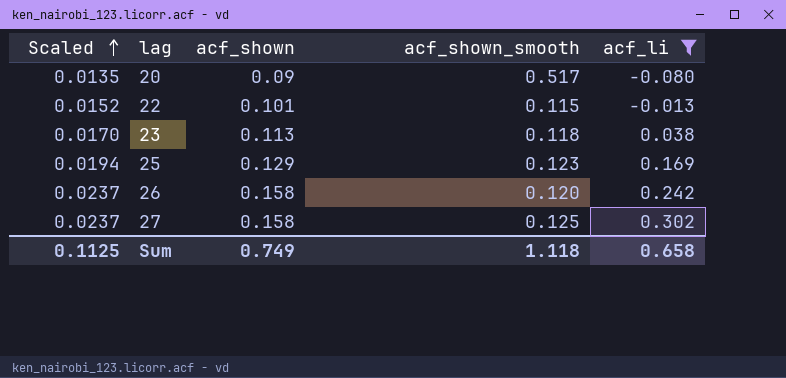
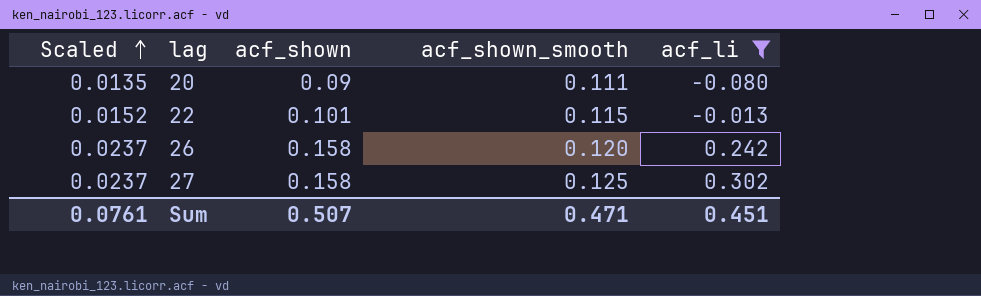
row 23: 0.0170 | 0.113 | 0.118 | 0.038 -> none
row 25: 0.0194 | 0.129 | 0.123 | 0.169 -> none
20 | acf_shown_smooth: 0.517 -> 0.111
Sum | Scaled: 0.1125 -> 0.0761
Sum | acf_shown: 0.749 -> 0.507
Sum | acf_shown_smooth: 1.118 -> 0.471
Sum | acf_li: 0.658 -> 0.451

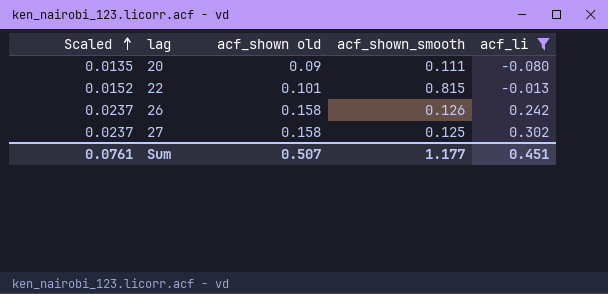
column name: acf_shown -> acf_shown old
22 | acf_shown_smooth: 0.115 -> 0.815
26 | acf_shown_smooth: 0.120 -> 0.126
Sum | acf_shown_smooth: 0.471 -> 1.177

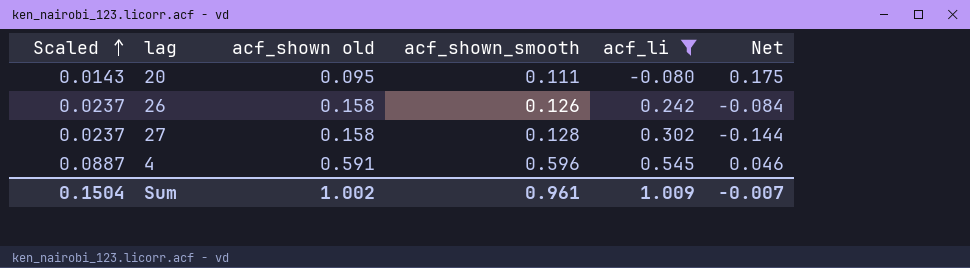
column Net | formula: none -> [acf_shown old] - [acf_li]
row 22: 0.0152 | 0.101 | 0.815 | -0.013 -> none
20 | Scaled: 0.0135 -> 0.0143
20 | acf_shown old: 0.09 -> 0.095
27 | acf_shown_smooth: 0.125 -> 0.128
row 4: none -> 0.0887 | 0.591 | 0.596 | 0.545 | 0.046
Sum | Scaled: 0.0761 -> 0.1504
Sum | acf_shown old: 0.507 -> 1.002
Sum | acf_shown_smooth: 1.177 -> 0.961
Sum | acf_li: 0.451 -> 1.009

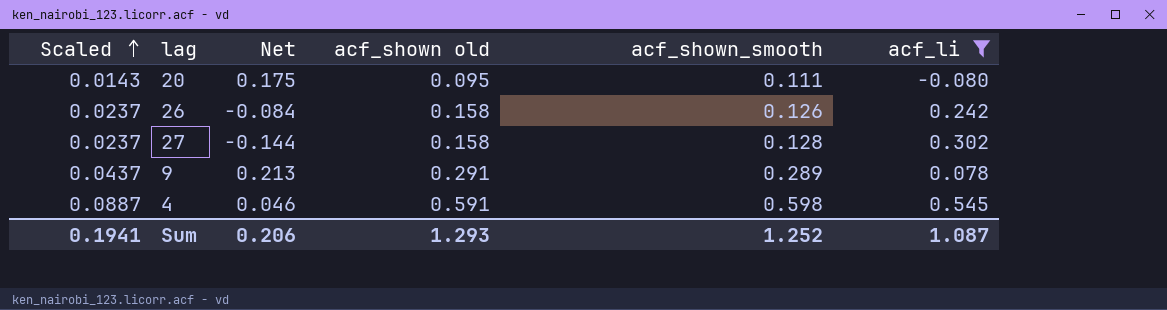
column Net | position: 6 -> 3
row 9: none -> 0.0437 | 0.213 | 0.291 | 0.289 | 0.078
4 | acf_shown_smooth: 0.596 -> 0.598
Sum | Scaled: 0.1504 -> 0.1941
Sum | Net: -0.007 -> 0.206
Sum | acf_shown old: 1.002 -> 1.293
Sum | acf_shown_smooth: 0.961 -> 1.252
Sum | acf_li: 1.009 -> 1.087

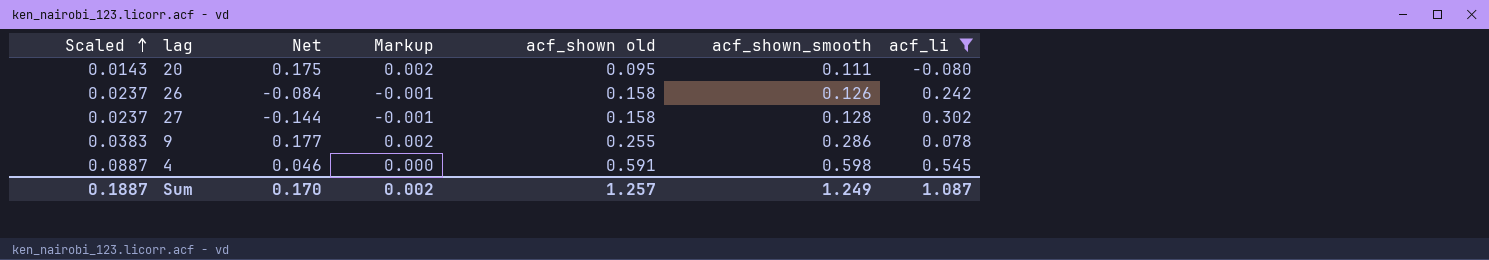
column Markup | formula: none -> [Net] * 0.01
9 | Scaled: 0.0437 -> 0.0383
9 | Net: 0.213 -> 0.177
9 | acf_shown old: 0.291 -> 0.255
9 | acf_shown_smooth: 0.289 -> 0.286
Sum | Scaled: 0.1941 -> 0.1887
Sum | Net: 0.206 -> 0.170
Sum | acf_shown old: 1.293 -> 1.257
Sum | acf_shown_smooth: 1.252 -> 1.249

